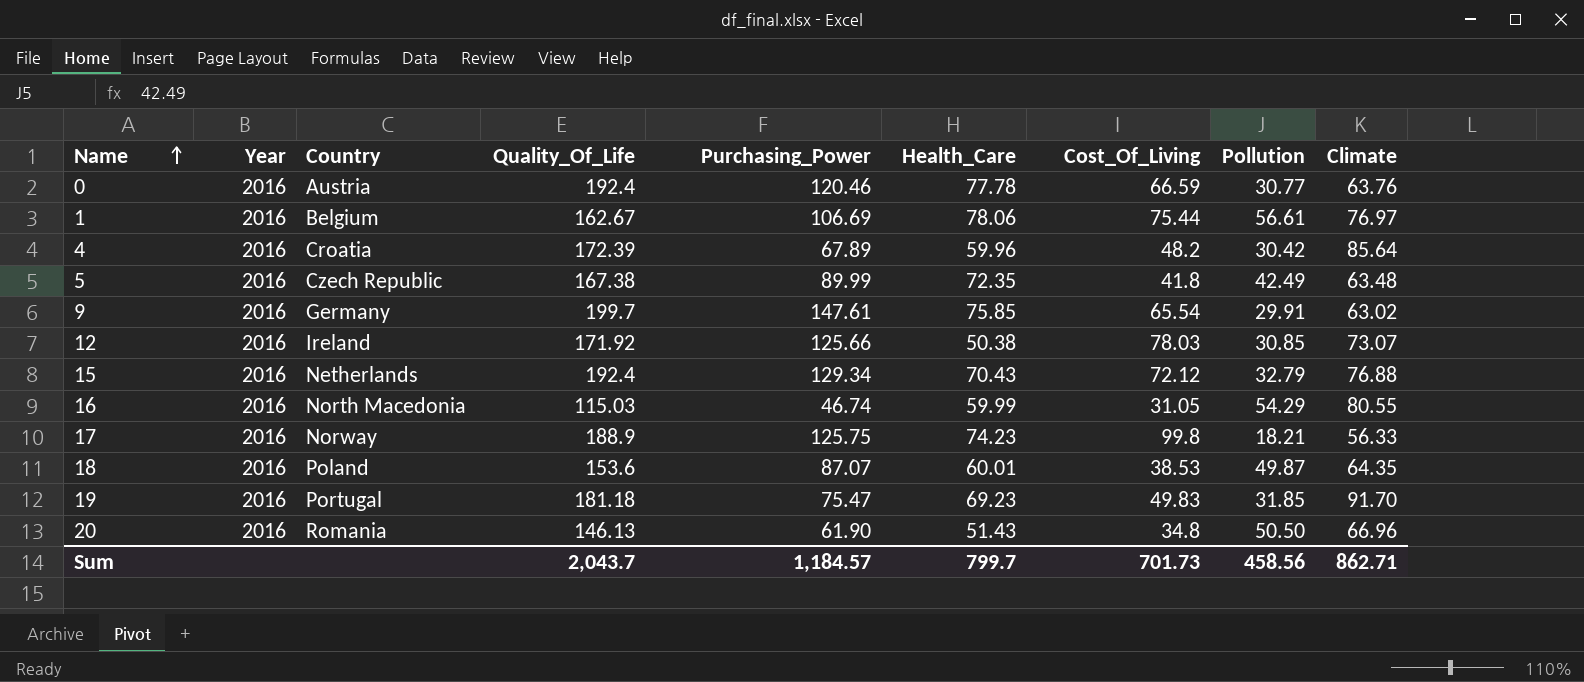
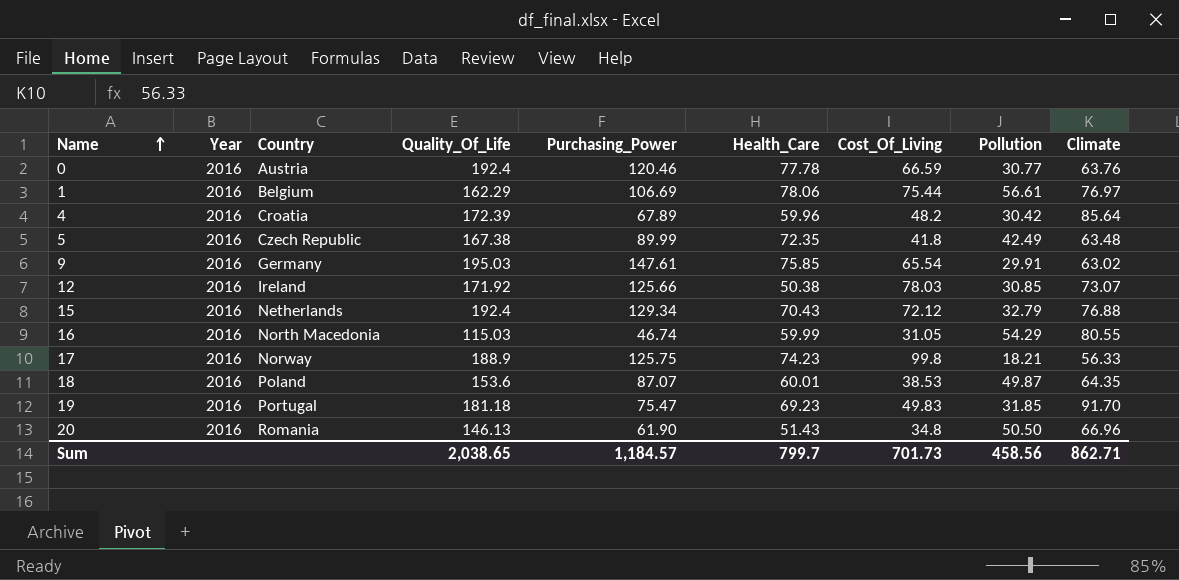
1 | Quality_Of_Life: 162.67 -> 162.29
9 | Quality_Of_Life: 199.7 -> 195.03
Sum | Quality_Of_Life: 2,043.7 -> 2,038.65

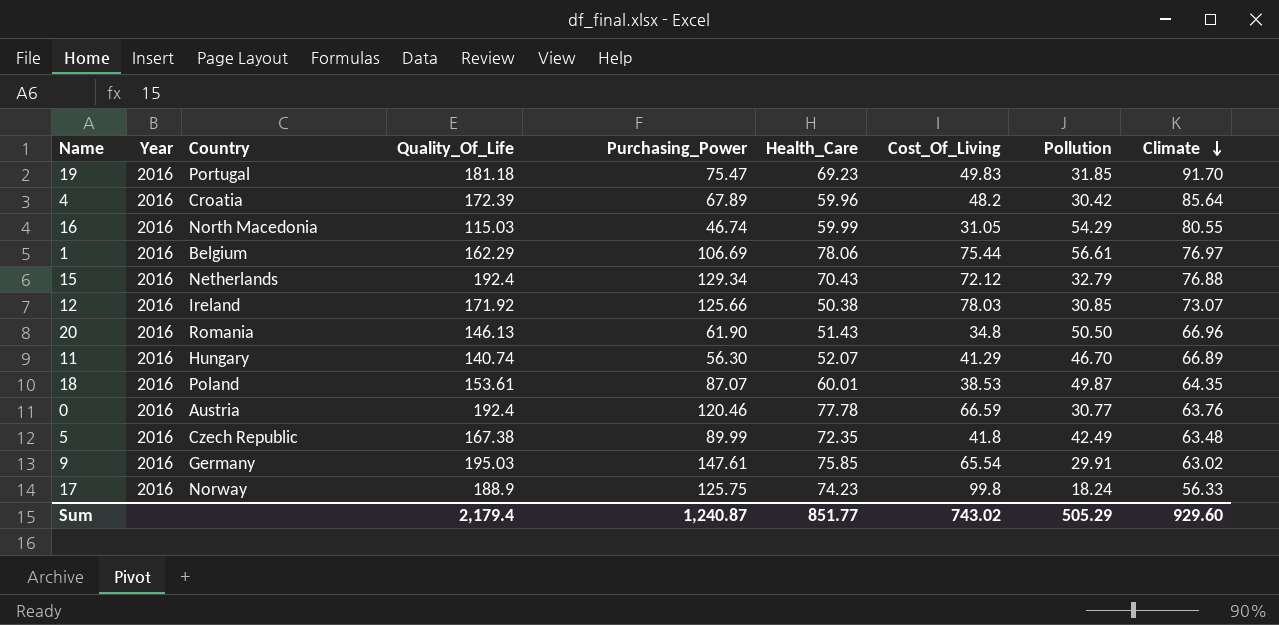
row order: Name ascending -> Climate descending
row 11: none -> 2016 | Hungary | 140.74 | 56.30 | 52.07 | 41.29 | 46.70 | 66.89
18 | Quality_Of_Life: 153.6 -> 153.61
17 | Pollution: 18.21 -> 18.24
Sum | Quality_Of_Life: 2,038.65 -> 2,179.4
Sum | Purchasing_Power: 1,184.57 -> 1,240.87
Sum | Health_Care: 799.7 -> 851.77
Sum | Cost_Of_Living: 701.73 -> 743.02
Sum | Pollution: 458.56 -> 505.29
Sum | Climate: 862.71 -> 929.60

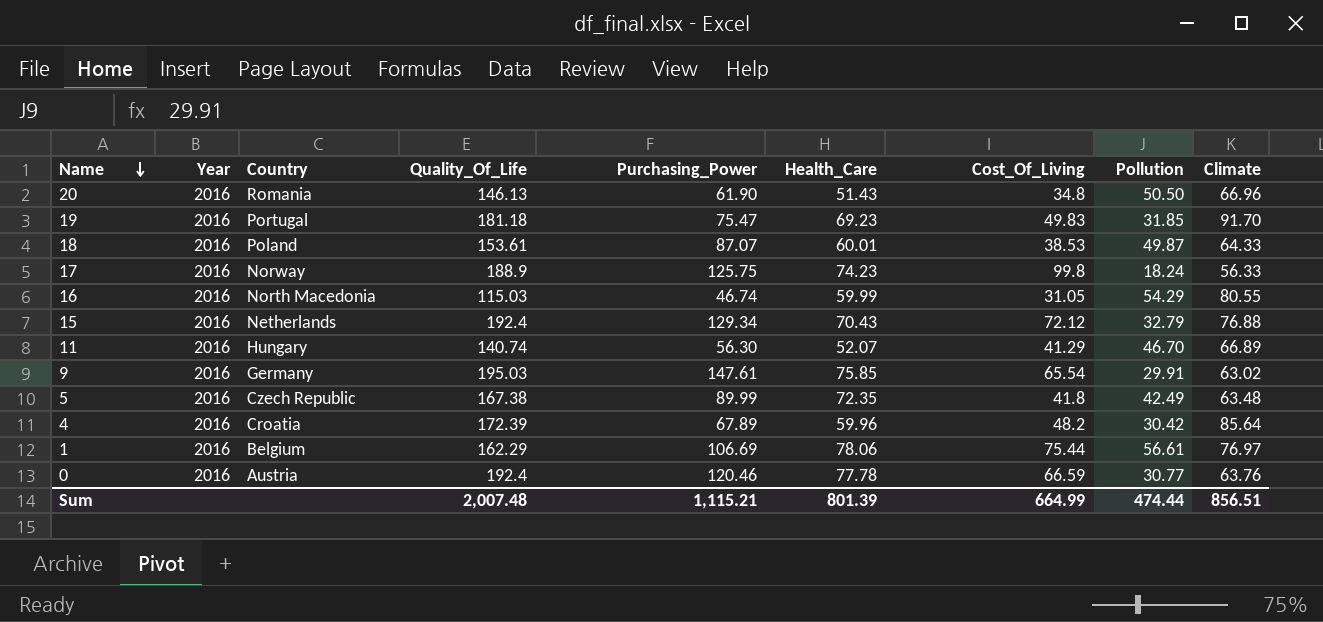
row order: Climate descending -> Name descending
row 12: 2016 | Ireland | 171.92 | 125.66 | 50.38 | 78.03 | 30.85 | 73.07 -> none
18 | Climate: 64.35 -> 64.33
Sum | Quality_Of_Life: 2,179.4 -> 2,007.48
Sum | Purchasing_Power: 1,240.87 -> 1,115.21
Sum | Health_Care: 851.77 -> 801.39
Sum | Cost_Of_Living: 743.02 -> 664.99
Sum | Pollution: 505.29 -> 474.44
Sum | Climate: 929.60 -> 856.51

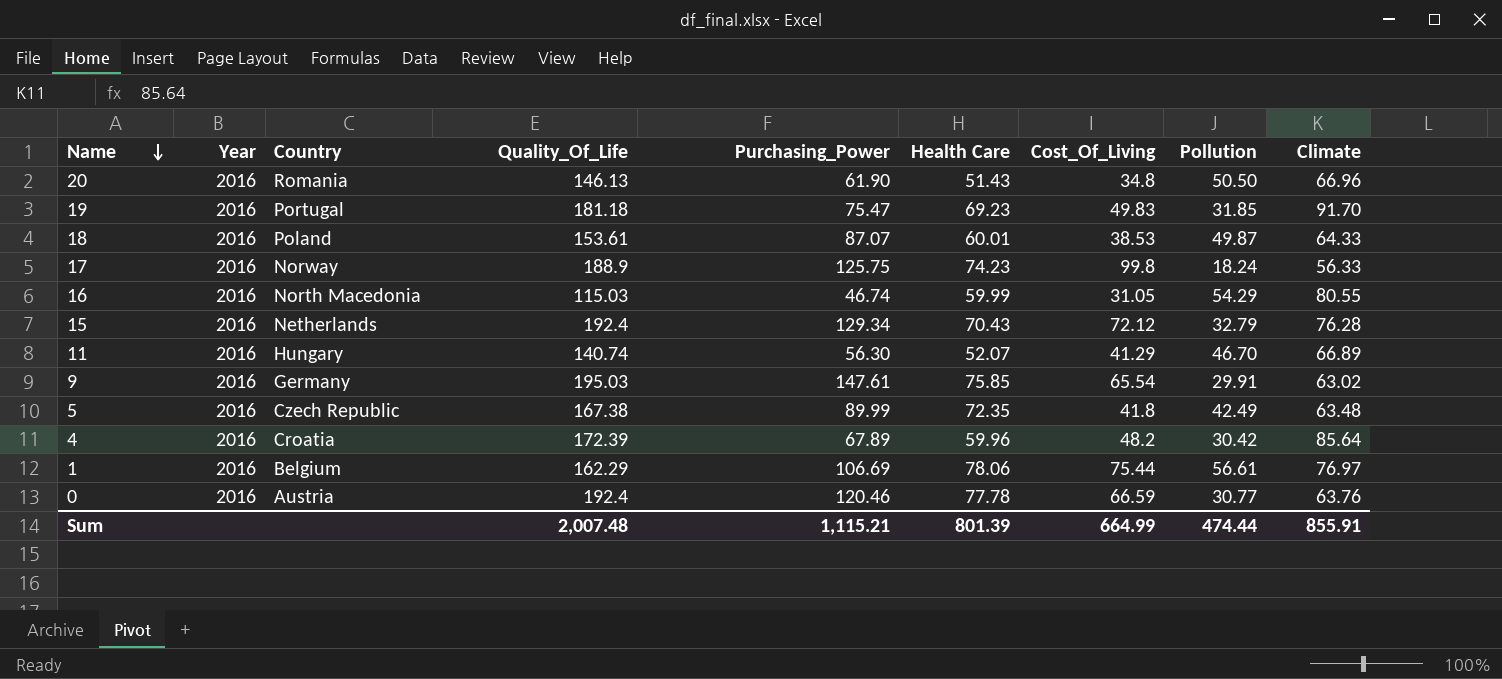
column name: Health_Care -> Health Care
15 | Climate: 76.88 -> 76.28
Sum | Climate: 856.51 -> 855.91

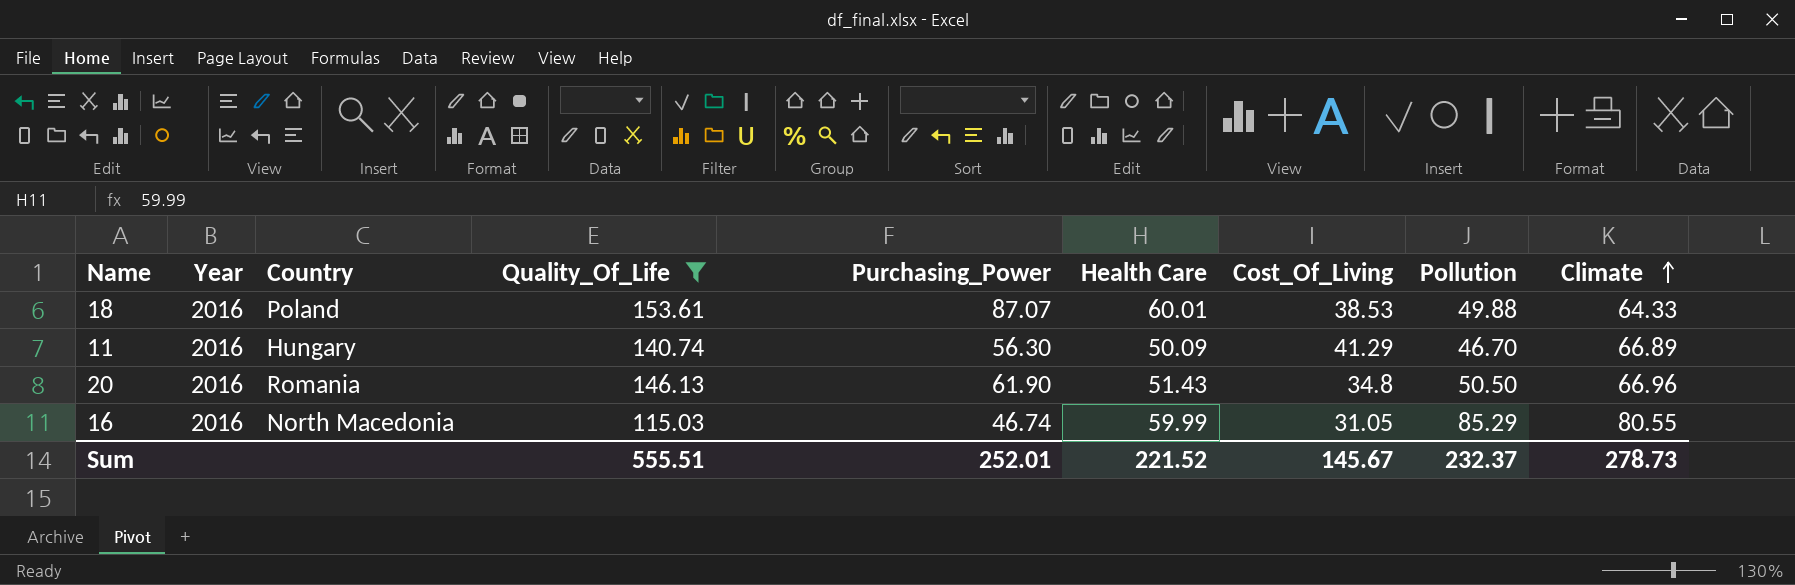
filter: none -> Quality_Of_Life <= 153.61
row order: Name descending -> Climate ascending
18 | Pollution: 49.87 -> 49.88
11 | Health Care: 52.07 -> 50.09
16 | Pollution: 54.29 -> 85.29
Sum | Quality_Of_Life: 2,007.48 -> 555.51
Sum | Purchasing_Power: 1,115.21 -> 252.01
Sum | Health Care: 801.39 -> 221.52
Sum | Cost_Of_Living: 664.99 -> 145.67
Sum | Pollution: 474.44 -> 232.37
Sum | Climate: 855.91 -> 278.73

